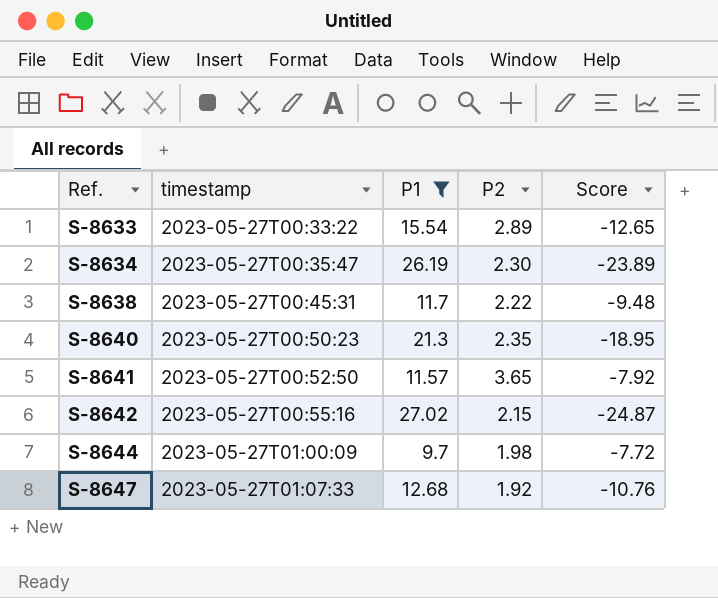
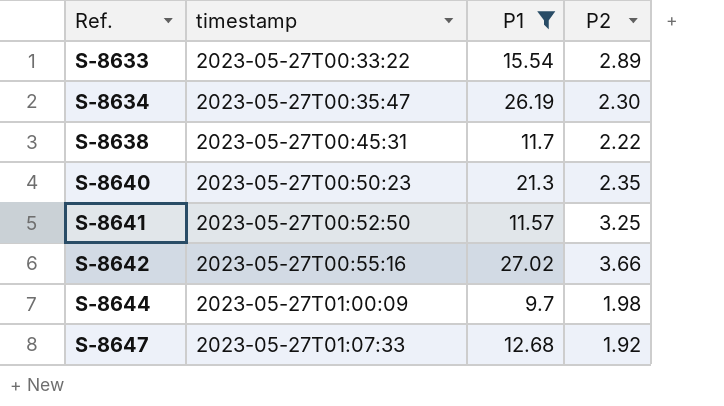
column Score | formula: [P2] - [P1] -> none
S-8641 | P2: 3.65 -> 3.25
S-8642 | P2: 2.15 -> 3.66

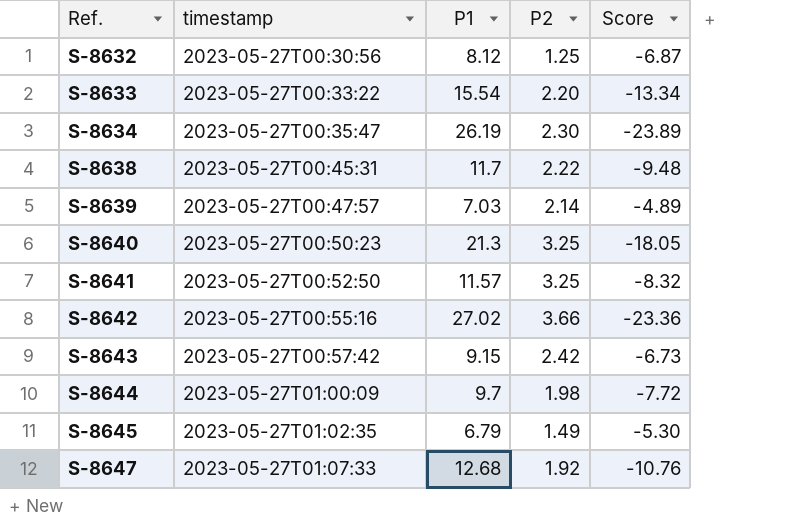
filter: P1 >= 9.7 -> none
column Score | formula: none -> [P2] - [P1]
S-8633 | P2: 2.89 -> 2.20
S-8640 | P2: 2.35 -> 3.25

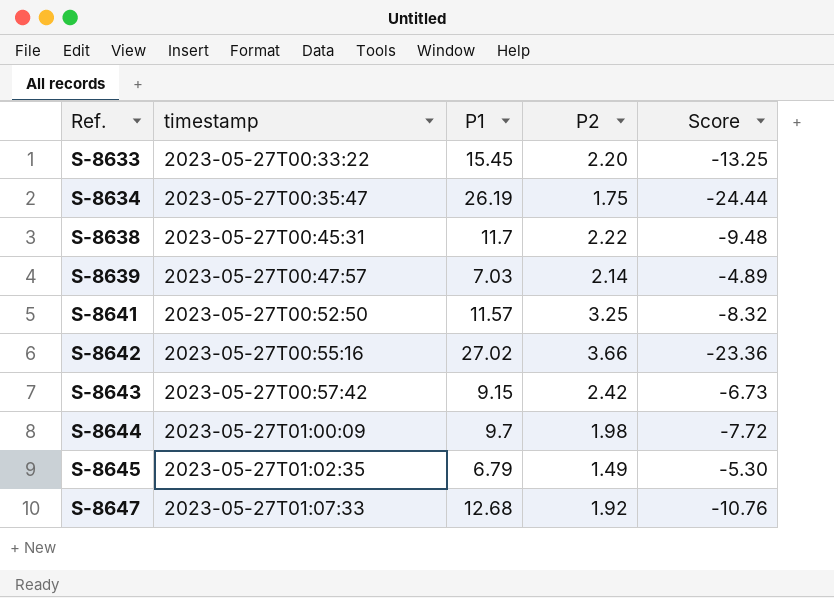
row S-8632: 2023-05-27T00:30:56 | 8.12 | 1.25 | -6.87 -> none
row S-8640: 2023-05-27T00:50:23 | 21.3 | 3.25 | -18.05 -> none
S-8633 | P1: 15.54 -> 15.45
S-8633 | Score: -13.34 -> -13.25
S-8634 | P2: 2.30 -> 1.75
S-8634 | Score: -23.89 -> -24.44

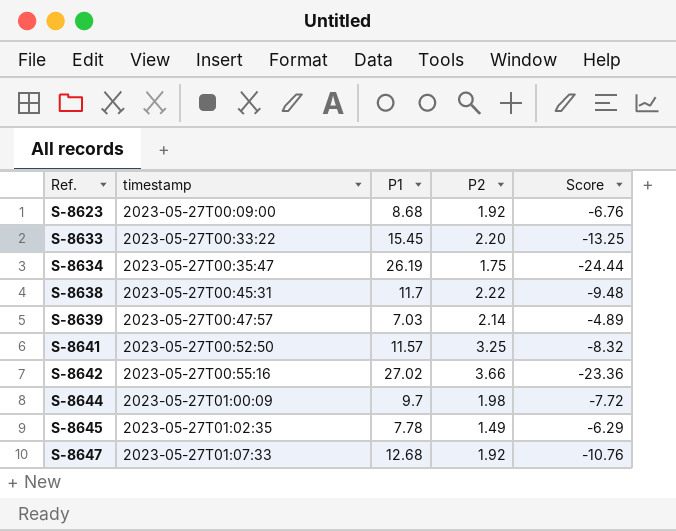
row S-8643: 2023-05-27T00:57:42 | 9.15 | 2.42 | -6.73 -> none
row S-8623: none -> 2023-05-27T00:09:00 | 8.68 | 1.92 | -6.76
S-8645 | P1: 6.79 -> 7.78
S-8645 | Score: -5.30 -> -6.29

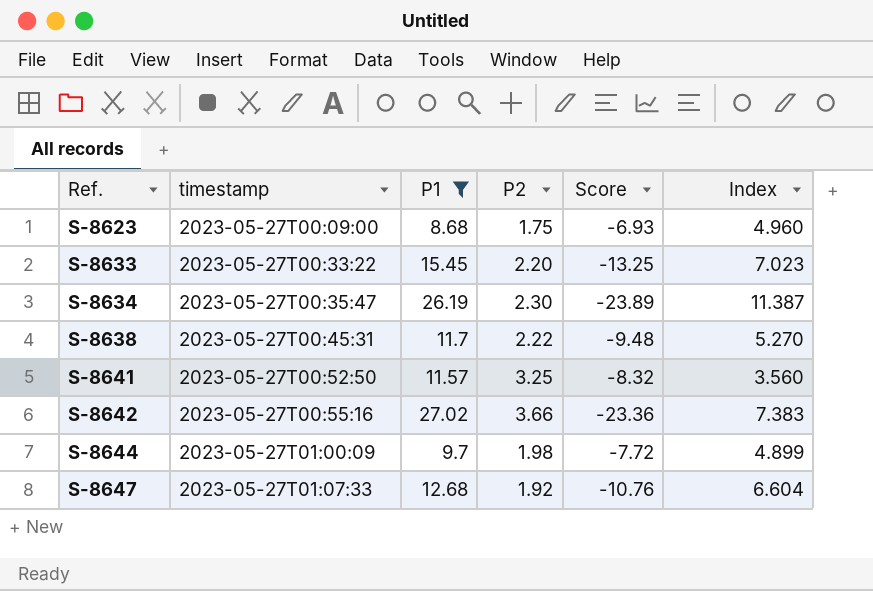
filter: none -> P1 >= 8.68
column Index | formula: none -> [P1] / [P2]
S-8623 | P2: 1.92 -> 1.75
S-8623 | Score: -6.76 -> -6.93
S-8634 | P2: 1.75 -> 2.30
S-8634 | Score: -24.44 -> -23.89

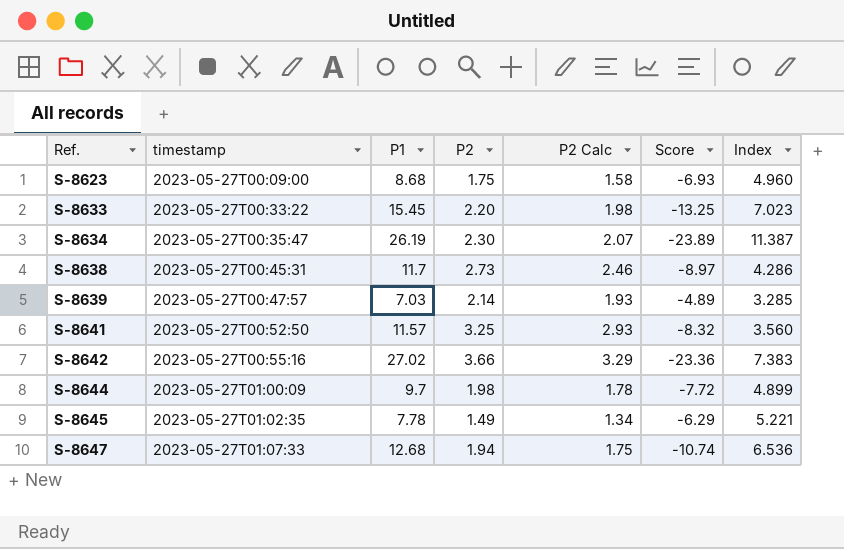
filter: P1 >= 8.68 -> none
column P2 Calc | formula: none -> [P2] * 0.9
S-8638 | P2: 2.22 -> 2.73
S-8638 | Score: -9.48 -> -8.97
S-8638 | Index: 5.270 -> 4.286
S-8647 | P2: 1.92 -> 1.94
S-8647 | Score: -10.76 -> -10.74
S-8647 | Index: 6.604 -> 6.536

